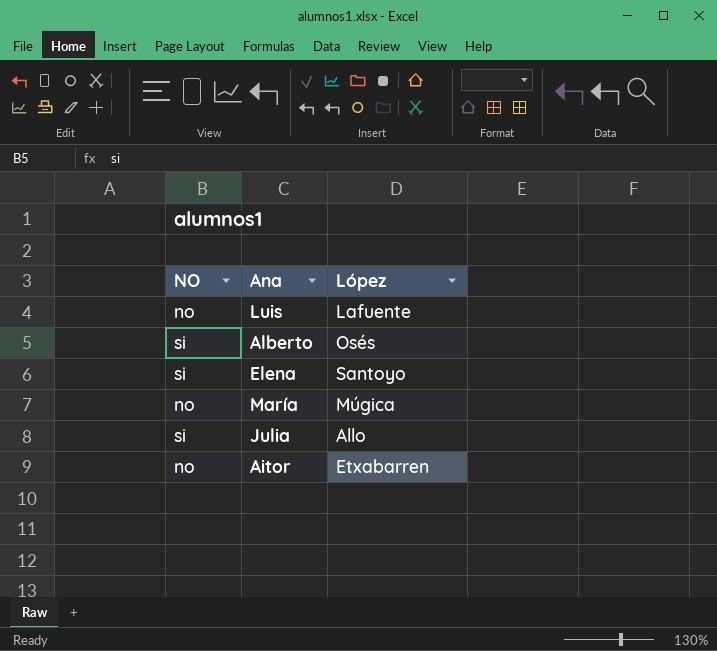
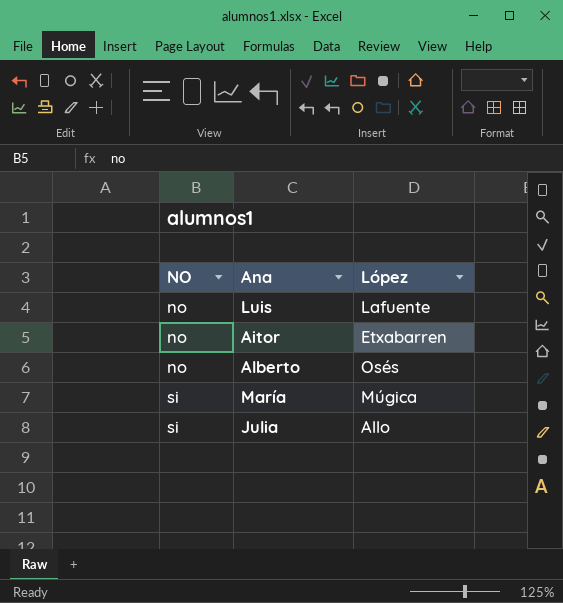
row order: none -> NO ascending
row Elena: si | Santoyo -> none
Alberto | NO: si -> no
María | NO: no -> si

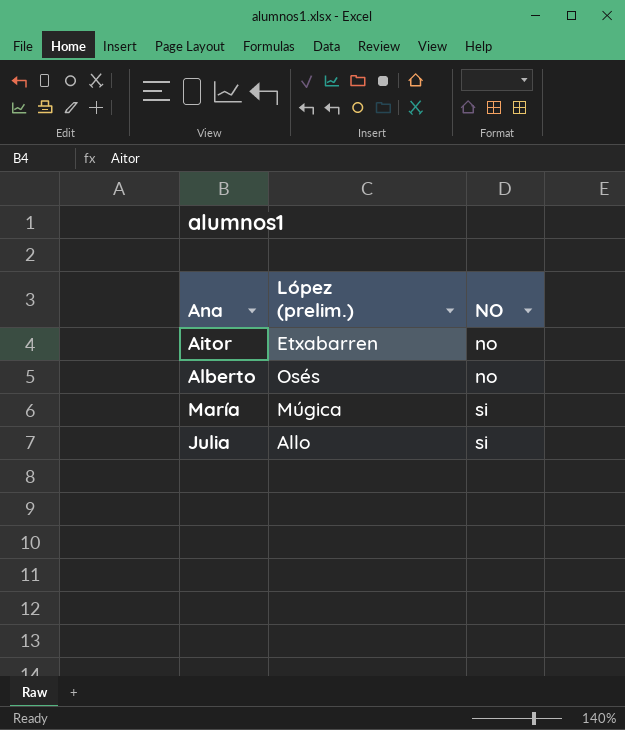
column name: López -> López (prelim.)
column NO | position: 1 -> 3
row Luis: no | Lafuente -> none

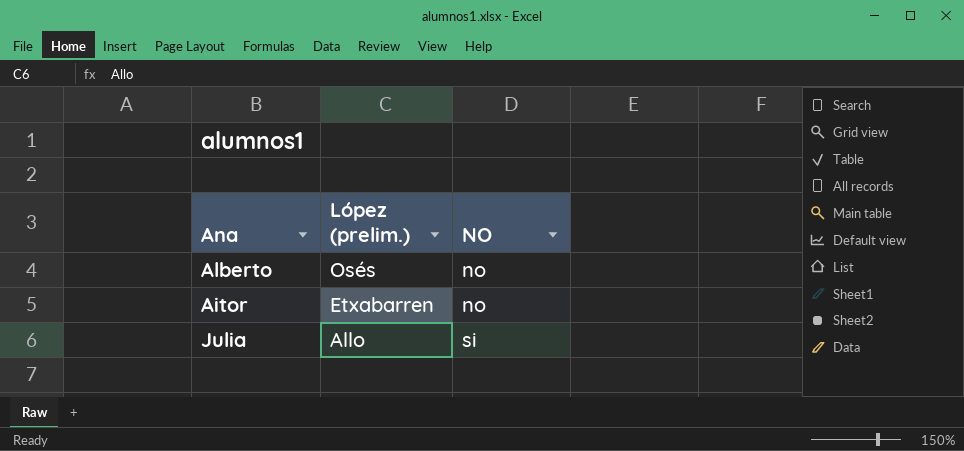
row order: NO ascending -> López (prelim.) descending
row María: Múgica | si -> none

